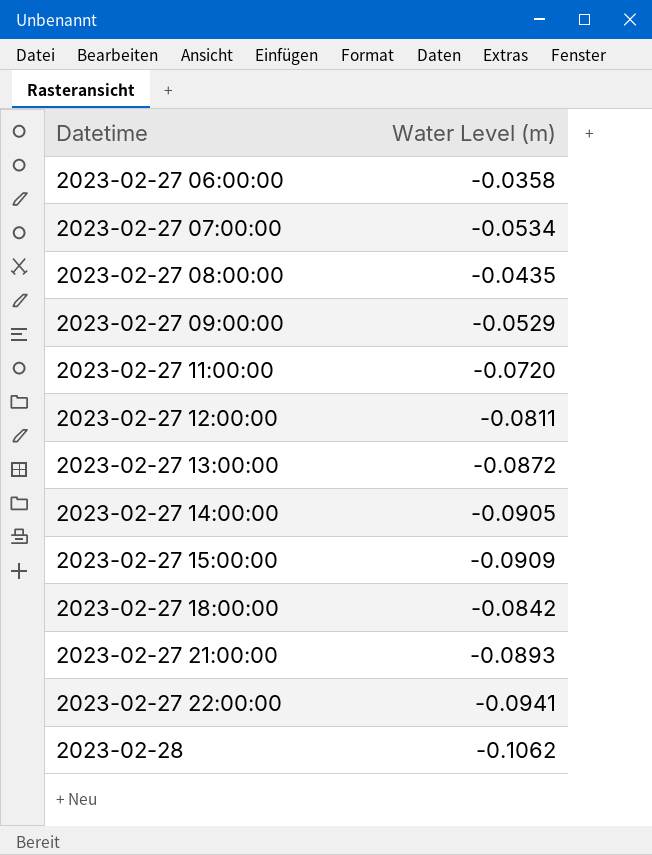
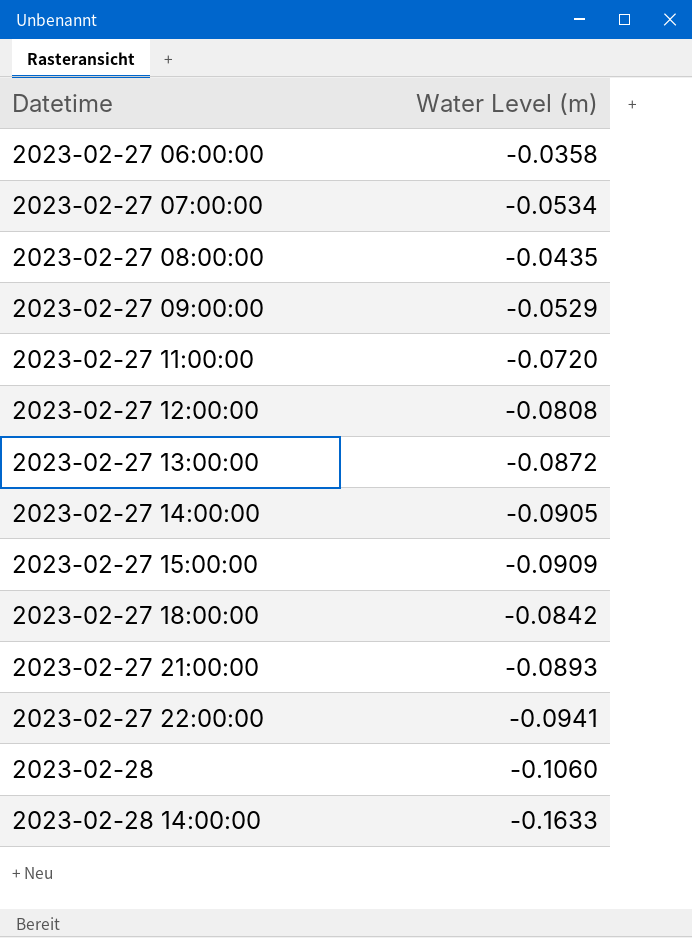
2023-02-27 12:00:00 | Water Level (m): -0.0811 -> -0.0808
2023-02-28 | Water Level (m): -0.1062 -> -0.1060
row 2023-02-28 14:00:00: none -> -0.1633

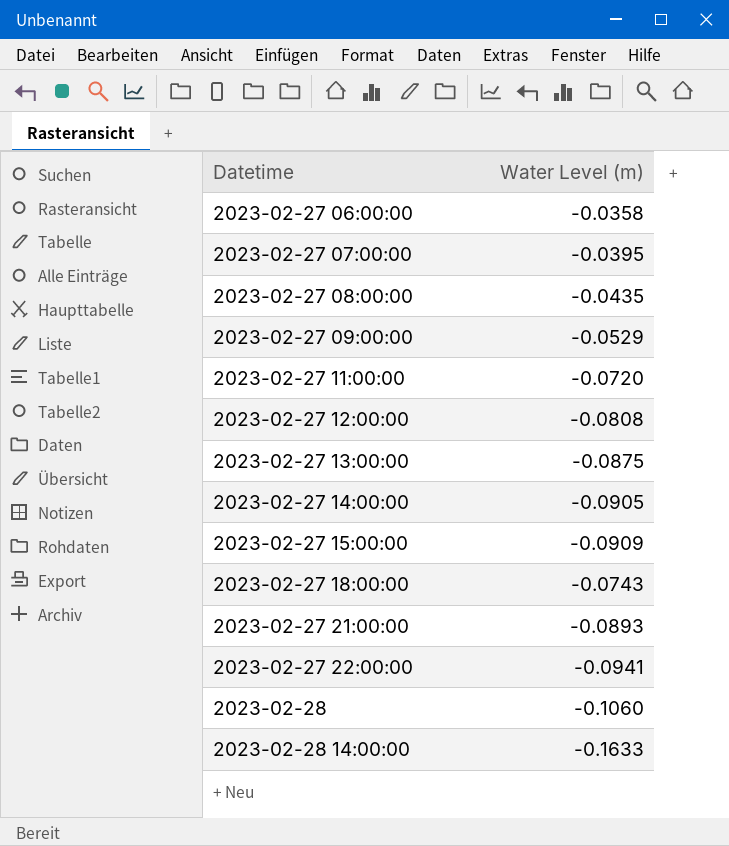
2023-02-27 07:00:00 | Water Level (m): -0.0534 -> -0.0395
2023-02-27 13:00:00 | Water Level (m): -0.0872 -> -0.0875
2023-02-27 18:00:00 | Water Level (m): -0.0842 -> -0.0743

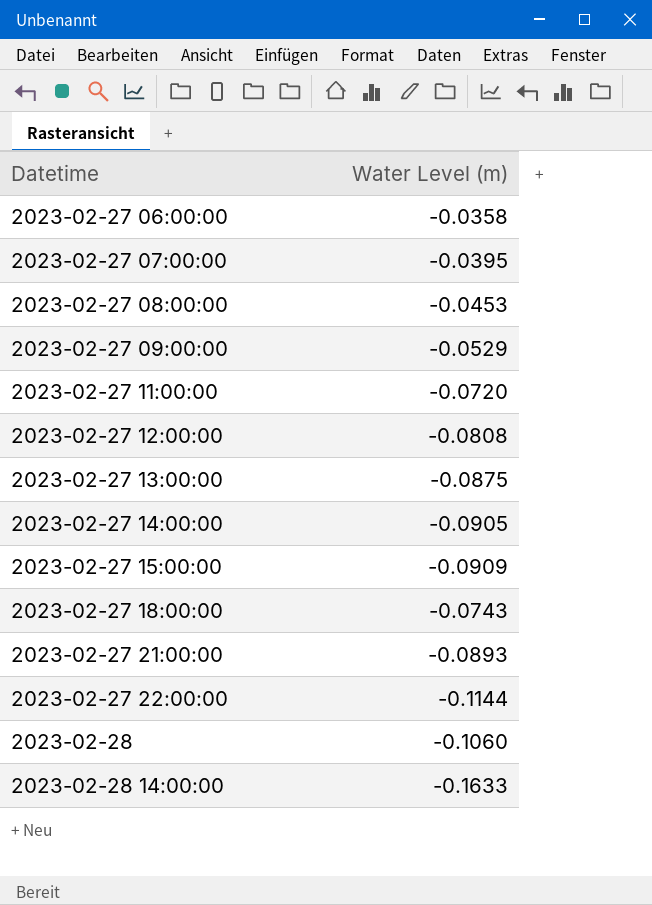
2023-02-27 08:00:00 | Water Level (m): -0.0435 -> -0.0453
2023-02-27 22:00:00 | Water Level (m): -0.0941 -> -0.1144

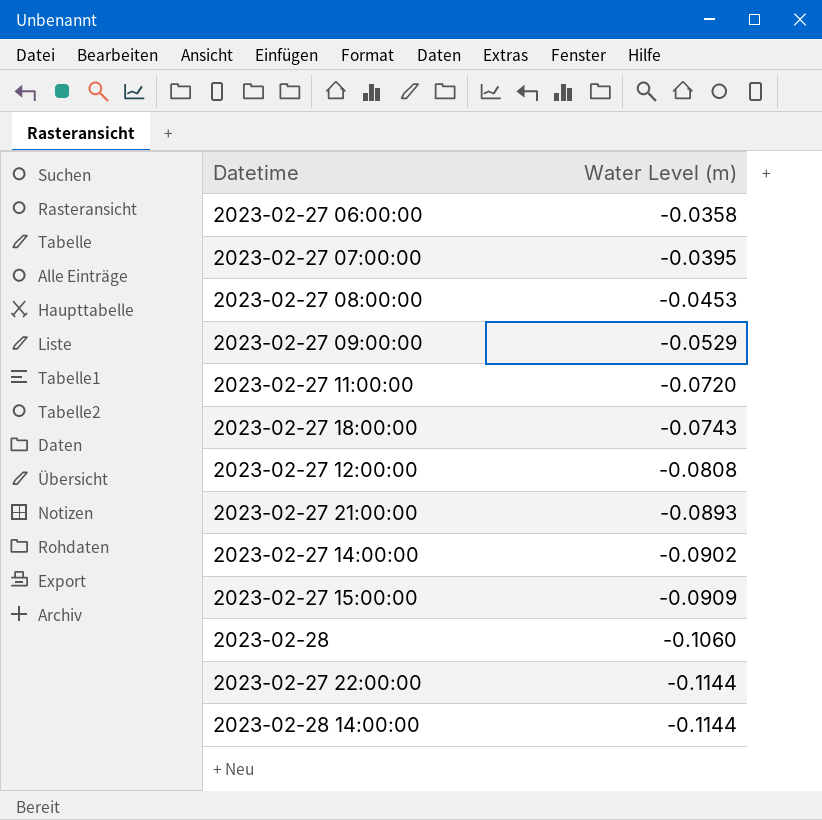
row order: Datetime ascending -> Water Level (m) descending
row 2023-02-27 13:00:00: -0.0875 -> none
2023-02-27 14:00:00 | Water Level (m): -0.0905 -> -0.0902
2023-02-28 14:00:00 | Water Level (m): -0.1633 -> -0.1144

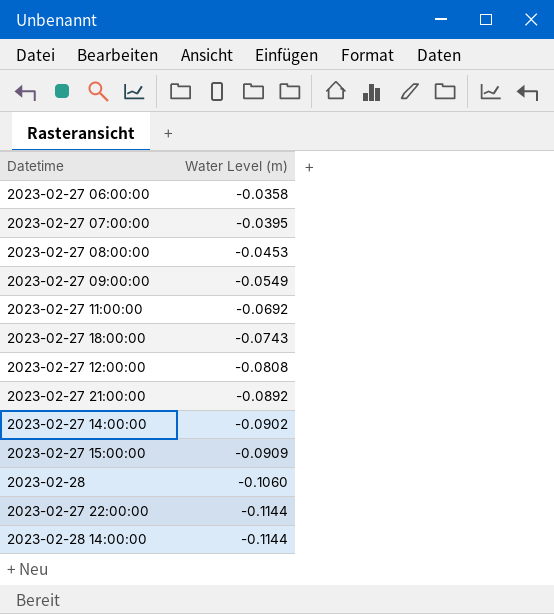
2023-02-27 09:00:00 | Water Level (m): -0.0529 -> -0.0549
2023-02-27 11:00:00 | Water Level (m): -0.0720 -> -0.0692
2023-02-27 21:00:00 | Water Level (m): -0.0893 -> -0.0892

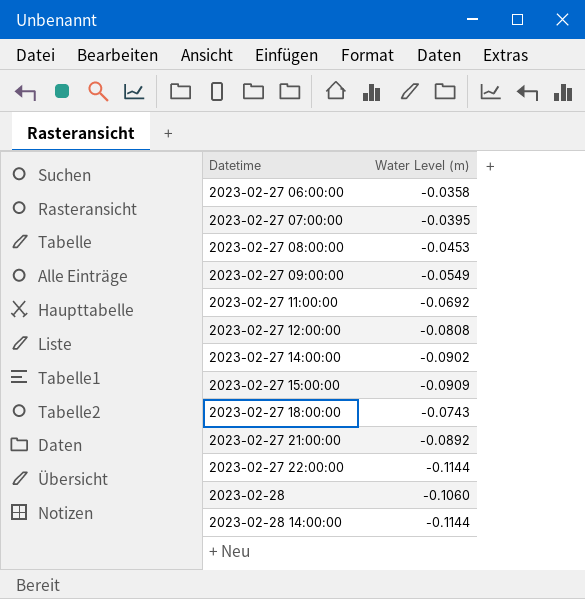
row order: Water Level (m) descending -> Datetime ascending

